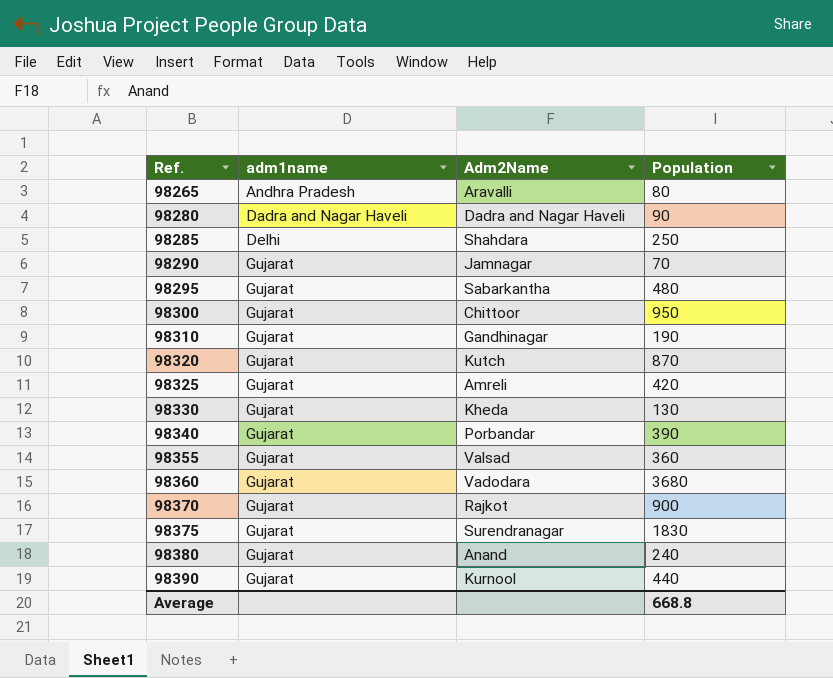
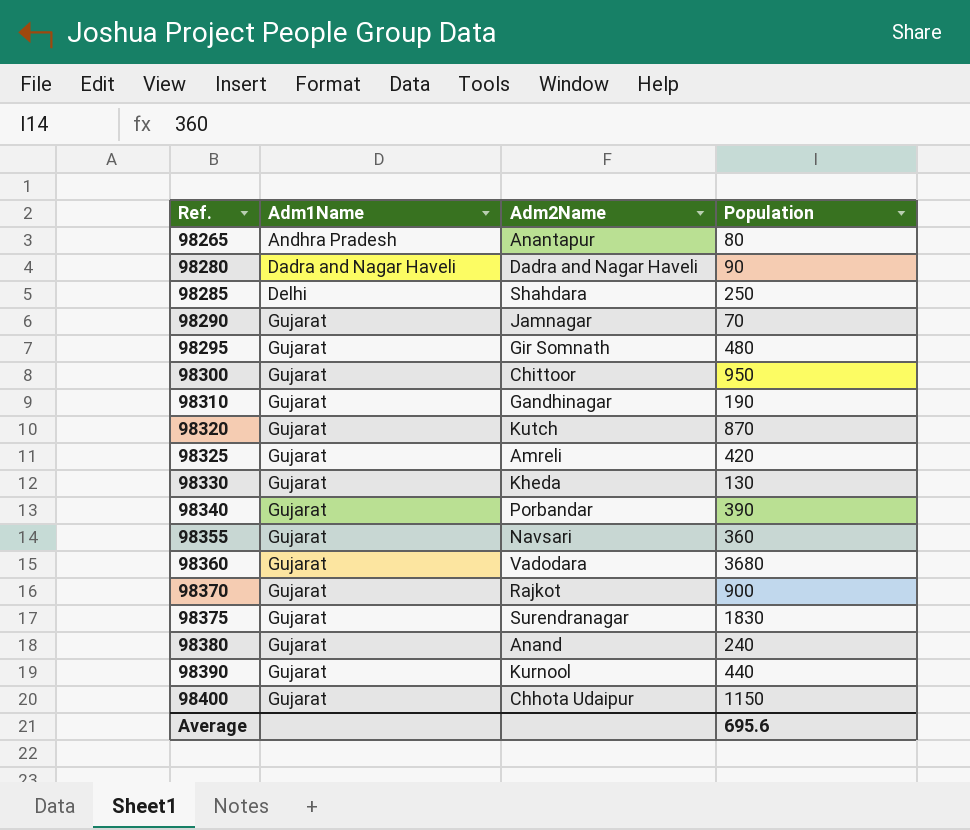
column name: adm1name -> Adm1Name
98265 | Adm2Name: Aravalli -> Anantapur
98295 | Adm2Name: Sabarkantha -> Gir Somnath
98355 | Adm2Name: Valsad -> Navsari
row 98400: none -> Gujarat | Chhota Udaipur | 1150
Average | Population: 668.8 -> 695.6

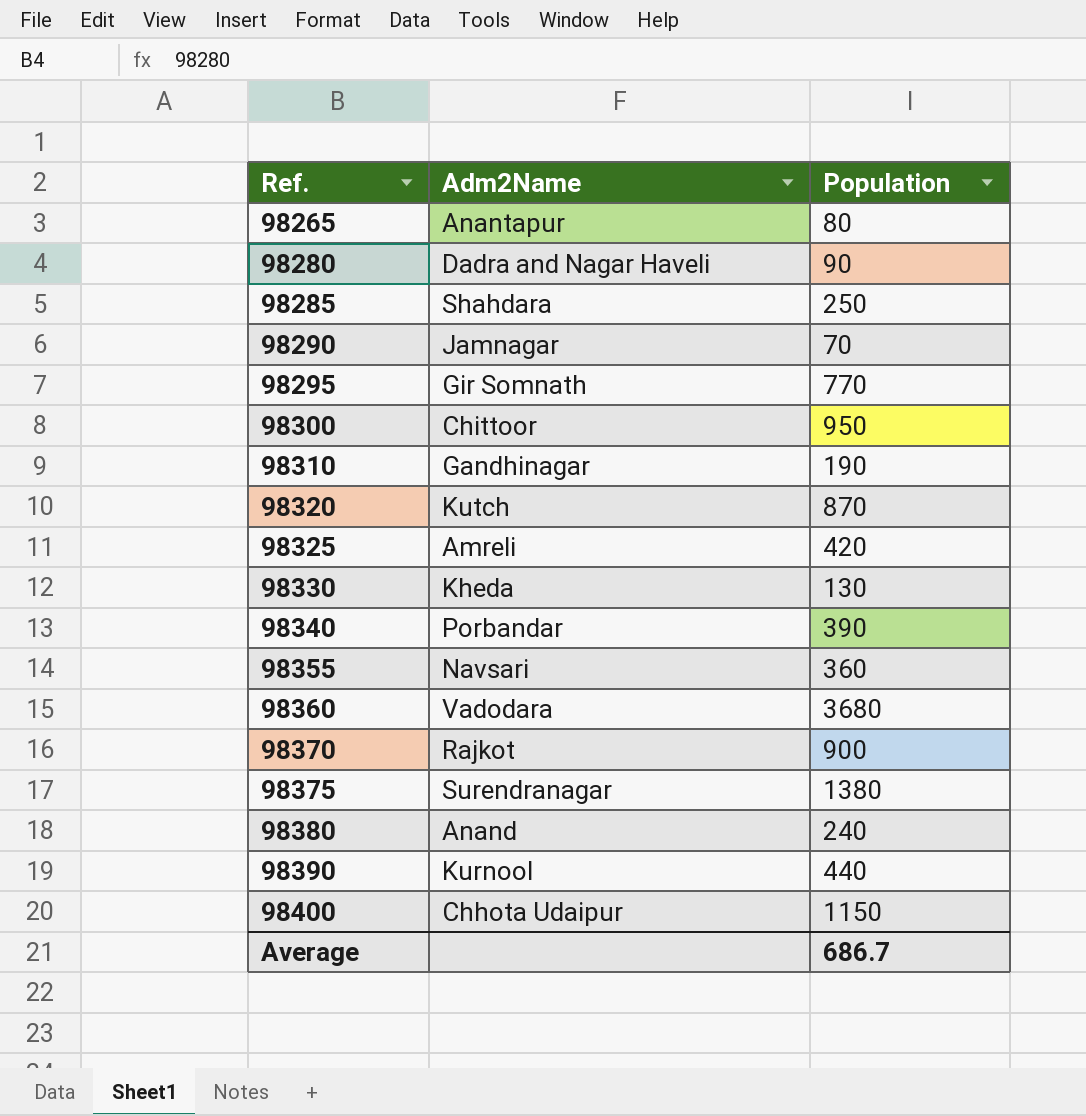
column Adm1Name | position: 2 -> none
98295 | Population: 480 -> 770
98375 | Population: 1830 -> 1380
Average | Population: 695.6 -> 686.7

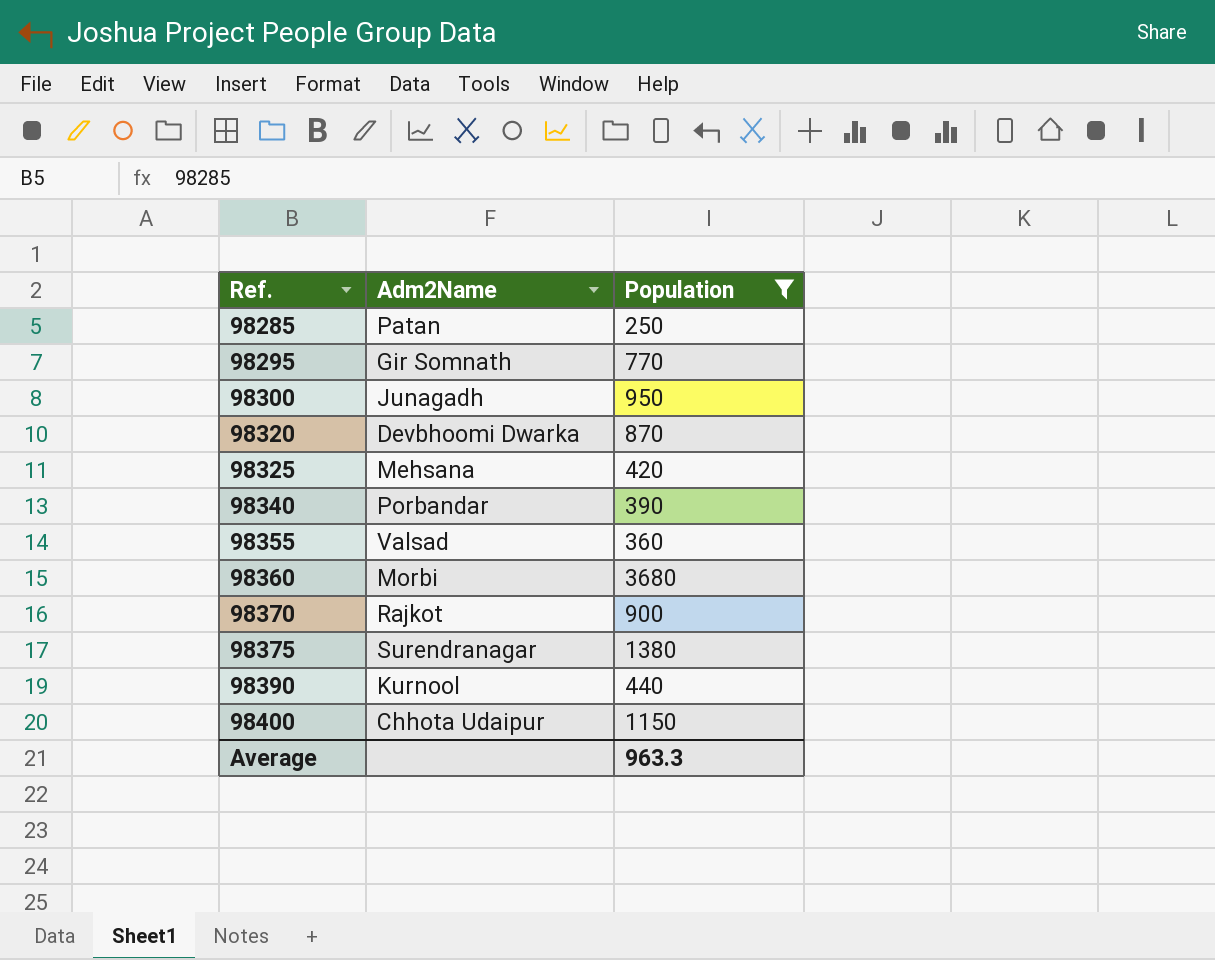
filter: none -> Population >= 250
98285 | Adm2Name: Shahdara -> Patan
98300 | Adm2Name: Chittoor -> Junagadh
98320 | Adm2Name: Kutch -> Devbhoomi Dwarka
98325 | Adm2Name: Amreli -> Mehsana
98355 | Adm2Name: Navsari -> Valsad
98360 | Adm2Name: Vadodara -> Morbi
Average | Population: 686.7 -> 963.3

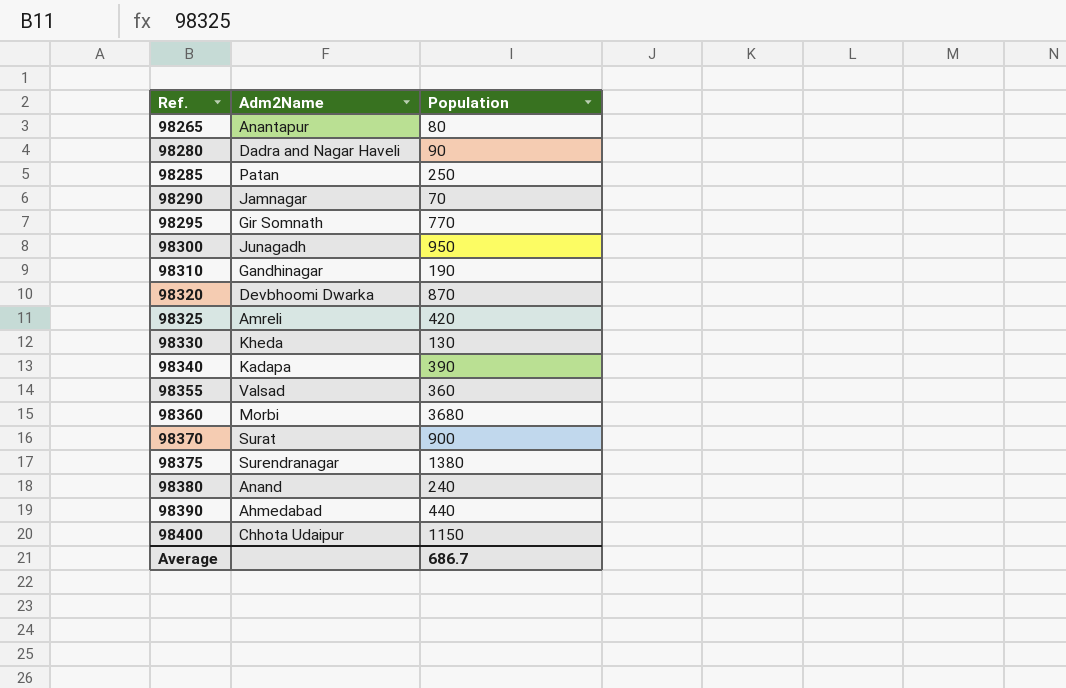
filter: Population >= 250 -> none
98325 | Adm2Name: Mehsana -> Amreli
98340 | Adm2Name: Porbandar -> Kadapa
98370 | Adm2Name: Rajkot -> Surat
98390 | Adm2Name: Kurnool -> Ahmedabad
Average | Population: 963.3 -> 686.7

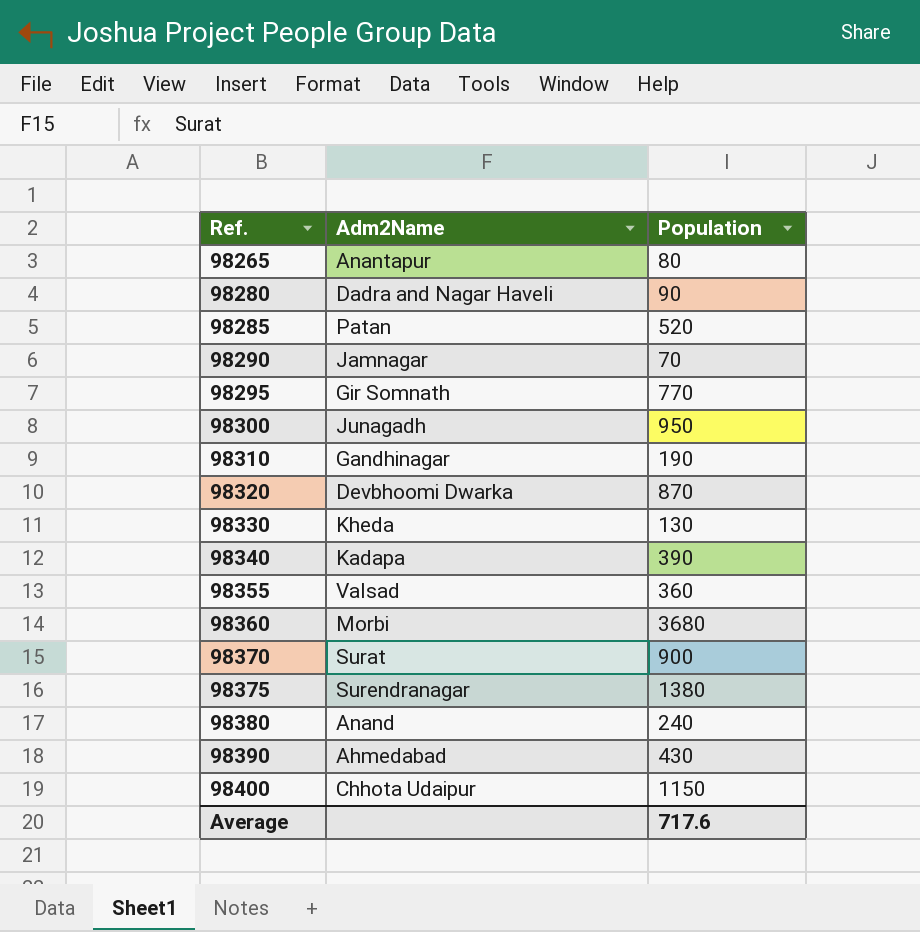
row 98325: Amreli | 420 -> none
98285 | Population: 250 -> 520
98390 | Population: 440 -> 430
Average | Population: 686.7 -> 717.6

